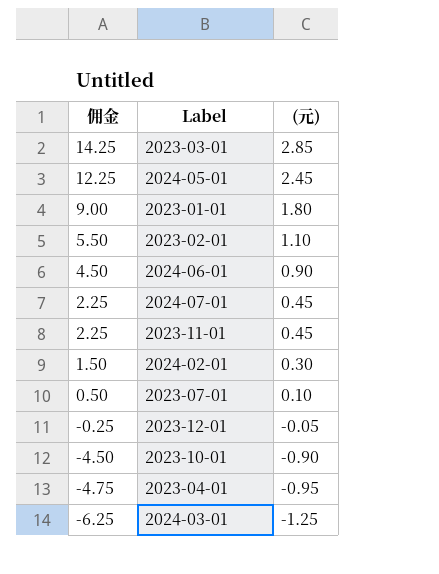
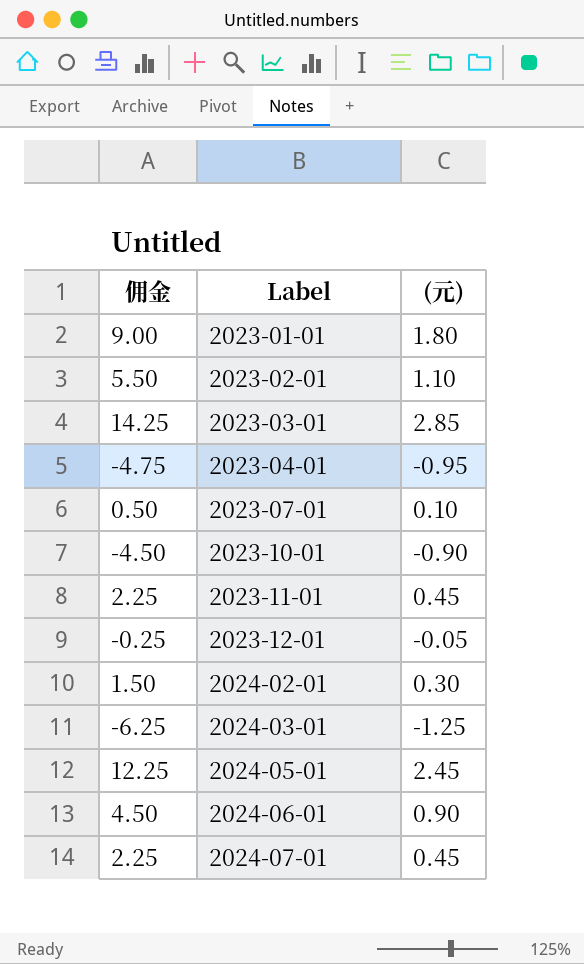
row order: 佣金 descending -> Label ascending

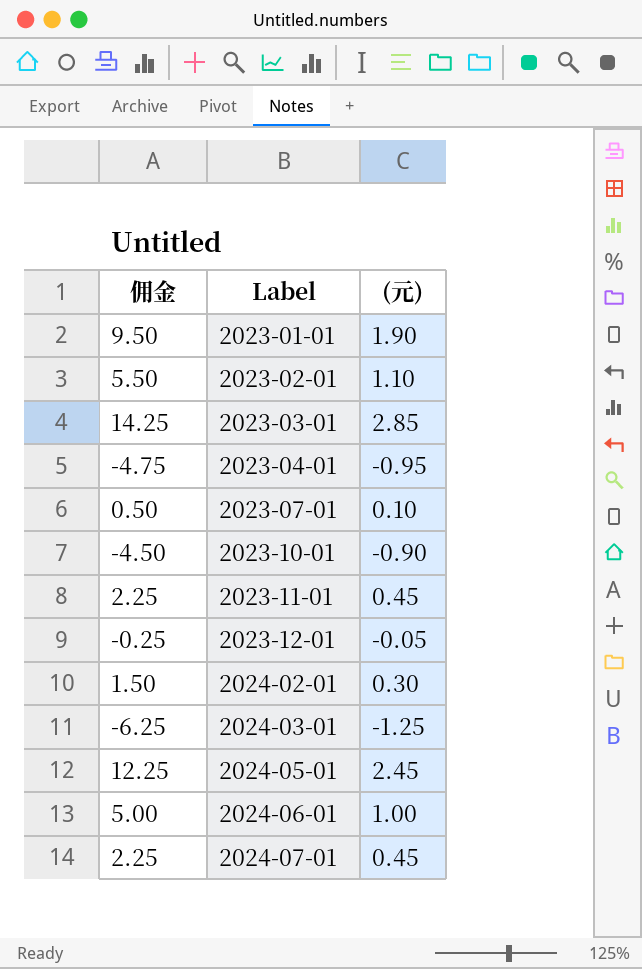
2023-01-01 | 佣金: 9.00 -> 9.50
2023-01-01 | (元): 1.80 -> 1.90
2024-06-01 | 佣金: 4.50 -> 5.00
2024-06-01 | (元): 0.90 -> 1.00

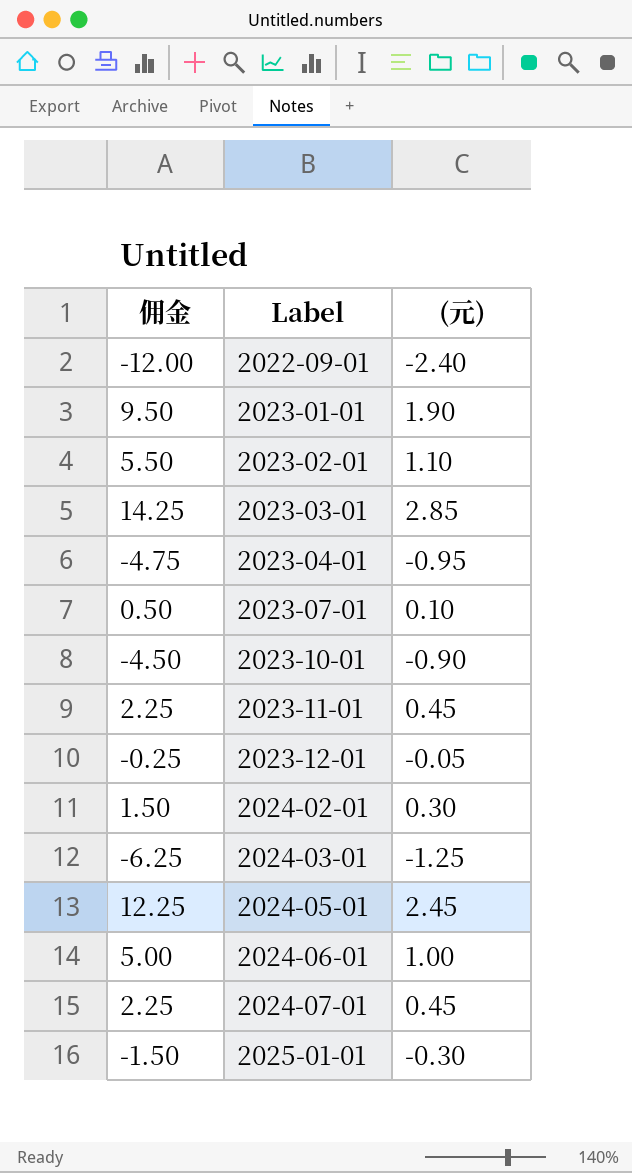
row 2022-09-01: none -> -12.00 | -2.40
row 2025-01-01: none -> -1.50 | -0.30

